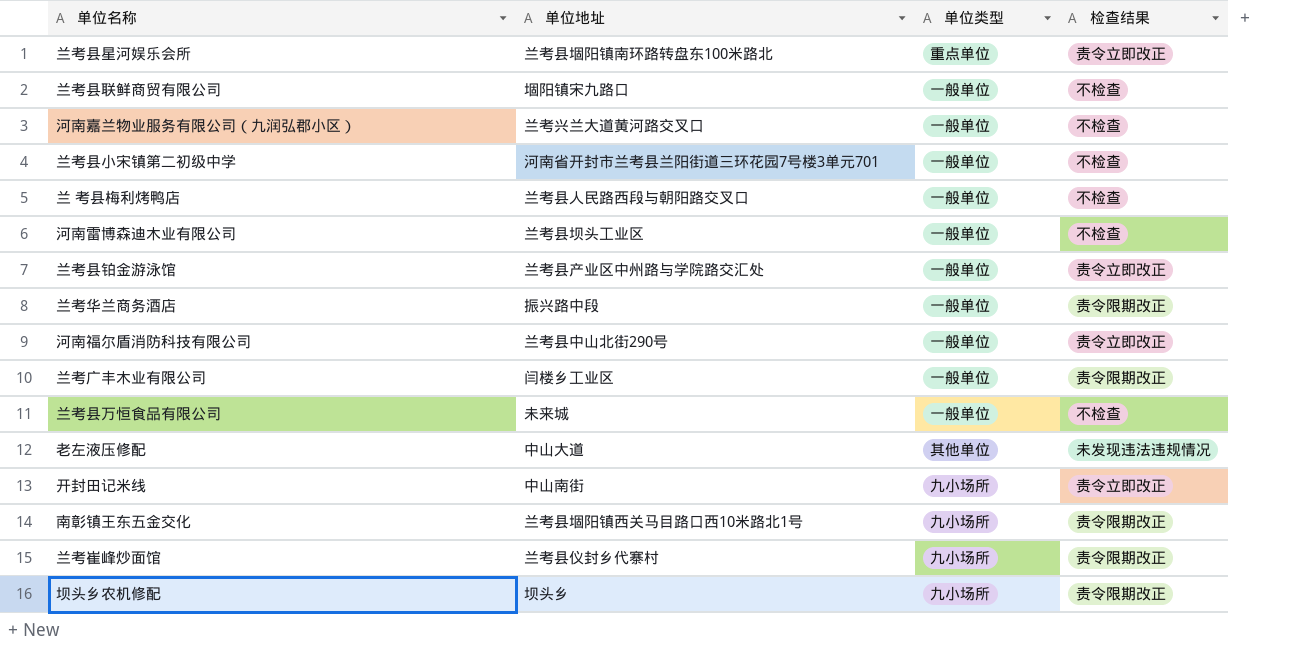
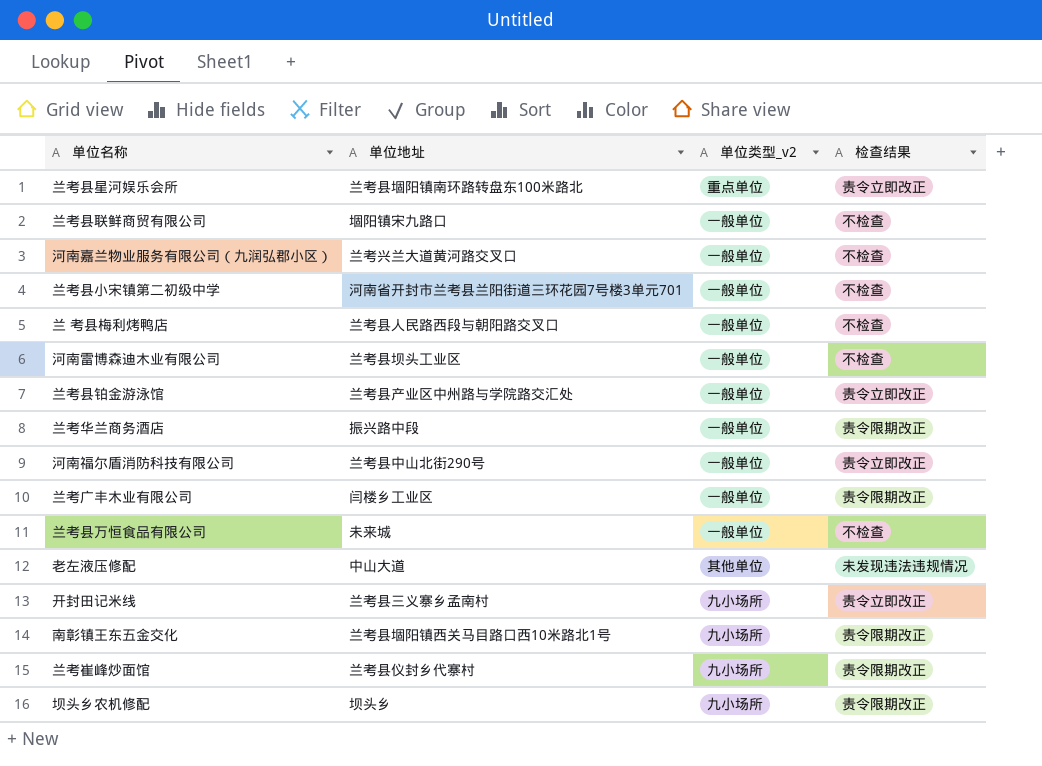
column name: 单位类型 -> 单位类型_v2
开封田记米线 | 单位地址: 中山南街 -> 兰考县三义寨乡孟南村

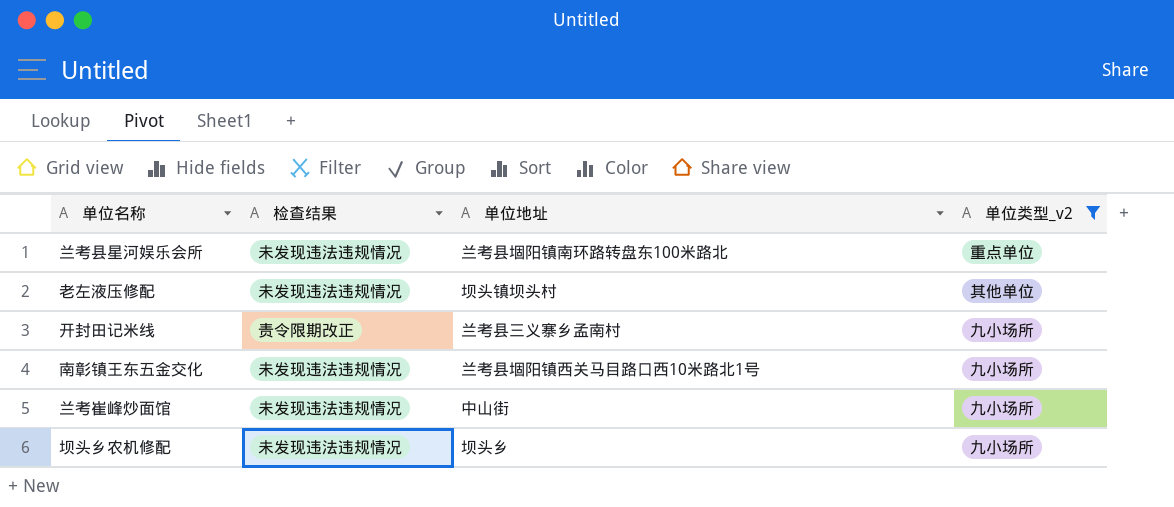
filter: none -> 单位类型_v2 != 一般单位
column 检查结果 | position: 4 -> 2
兰考县星河娱乐会所 | 检查结果: 责令立即改正 -> 未发现违法违规情况
老左液压修配 | 单位地址: 中山大道 -> 坝头镇坝头村
开封田记米线 | 检查结果: 责令立即改正 -> 责令限期改正
南彰镇王东五金交化 | 检查结果: 责令限期改正 -> 未发现违法违规情况
兰考崔峰炒面馆 | 检查结果: 责令限期改正 -> 未发现违法违规情况
兰考崔峰炒面馆 | 单位地址: 兰考县仪封乡代寨村 -> 中山街
坝头乡农机修配 | 检查结果: 责令限期改正 -> 未发现违法违规情况

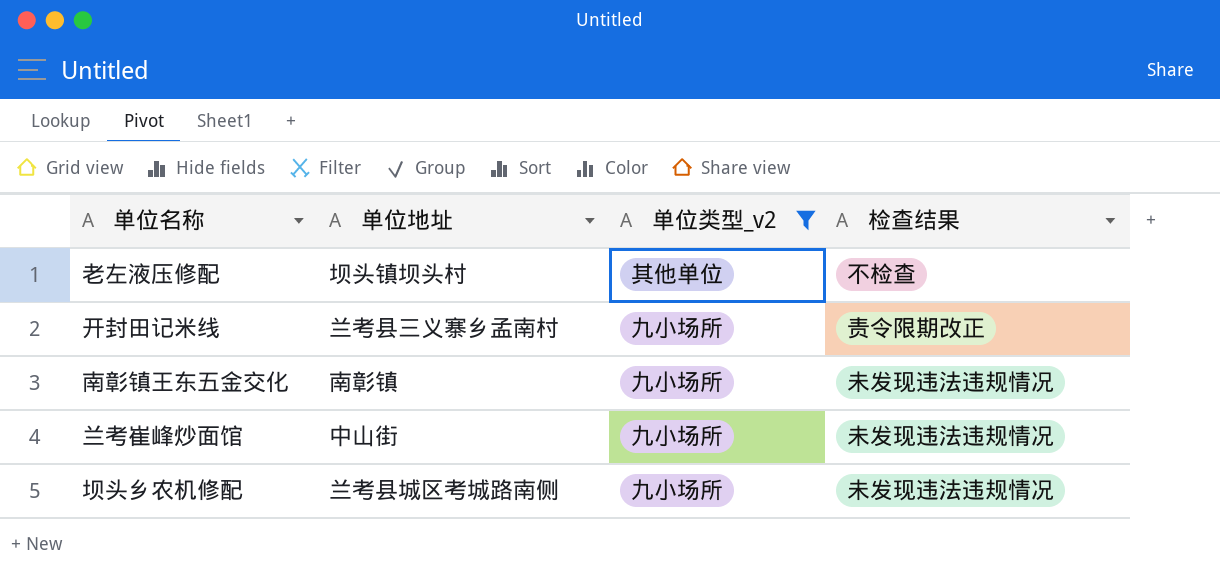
column 检查结果 | position: 2 -> 4
row 兰考县星河娱乐会所: 未发现违法违规情况 | 兰考县堌阳镇南环路转盘东100米路北 | 重点单位 -> none
老左液压修配 | 检查结果: 未发现违法违规情况 -> 不检查
南彰镇王东五金交化 | 单位地址: 兰考县堌阳镇西关马目路口西10米路北1号 -> 南彰镇
坝头乡农机修配 | 单位地址: 坝头乡 -> 兰考县城区考城路南侧

